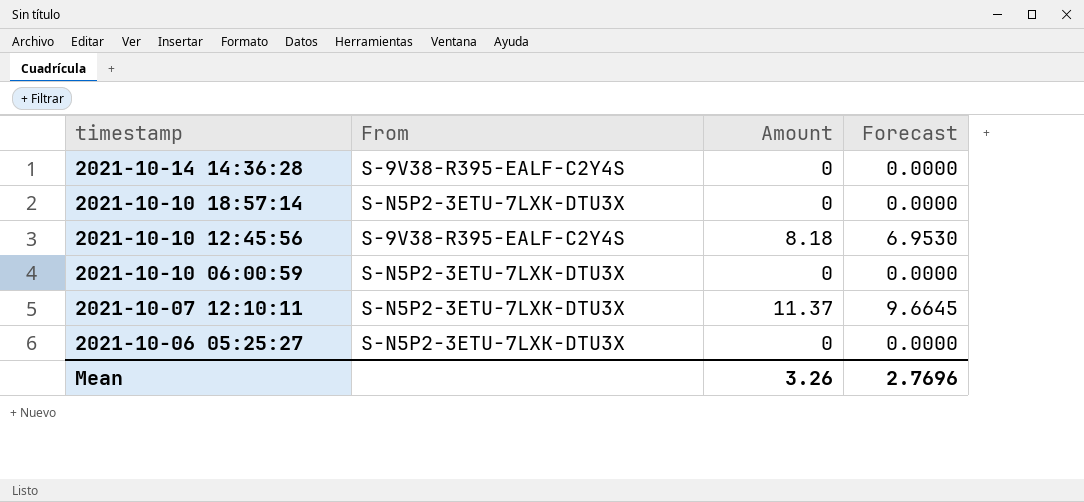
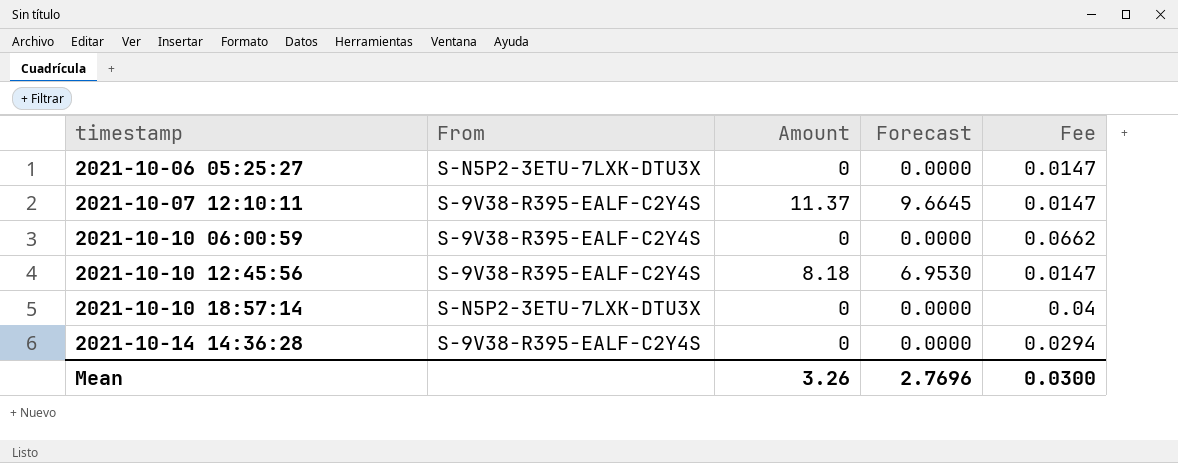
row order: timestamp descending -> timestamp ascending
column Fee | position: none -> 5
2021-10-07 12:10:11 | From: S-N5P2-3ETU-7LXK-DTU3X -> S-9V38-R395-EALF-C2Y4S
2021-10-10 06:00:59 | From: S-N5P2-3ETU-7LXK-DTU3X -> S-9V38-R395-EALF-C2Y4S

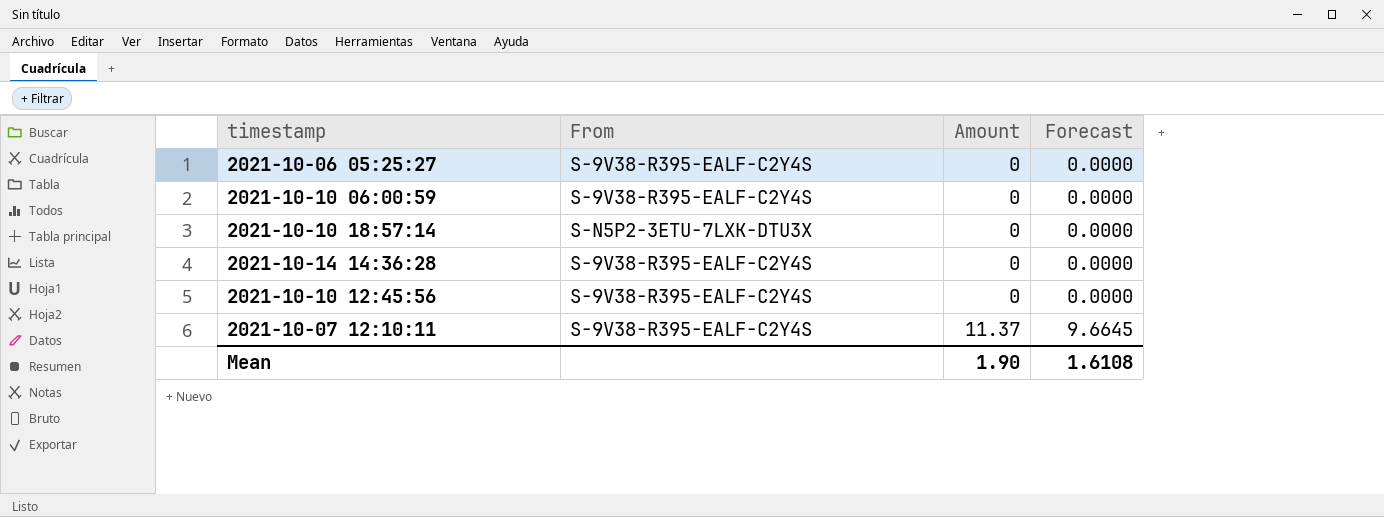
row order: timestamp ascending -> Amount ascending
column Fee | position: 5 -> none
2021-10-06 05:25:27 | From: S-N5P2-3ETU-7LXK-DTU3X -> S-9V38-R395-EALF-C2Y4S
2021-10-10 12:45:56 | Amount: 8.18 -> 0
2021-10-10 12:45:56 | Forecast: 6.9530 -> 0.0000
Mean | Amount: 3.26 -> 1.90
Mean | Forecast: 2.7696 -> 1.6108

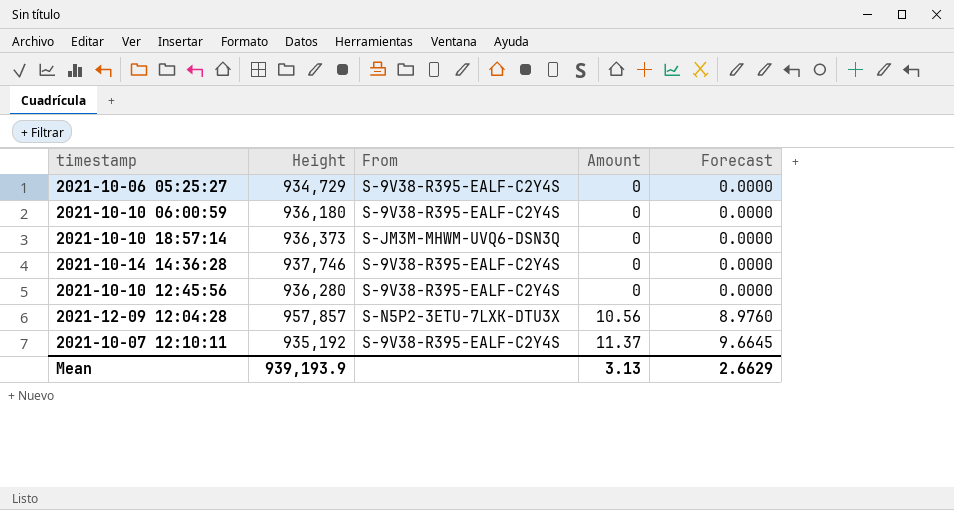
column Height | position: none -> 2
2021-10-10 18:57:14 | From: S-N5P2-3ETU-7LXK-DTU3X -> S-JM3M-MHWM-UVQ6-DSN3Q
row 2021-12-09 12:04:28: none -> 957,857 | S-N5P2-3ETU-7LXK-DTU3X | 10.56 | 8.9760
Mean | Amount: 1.90 -> 3.13
Mean | Forecast: 1.6108 -> 2.6629

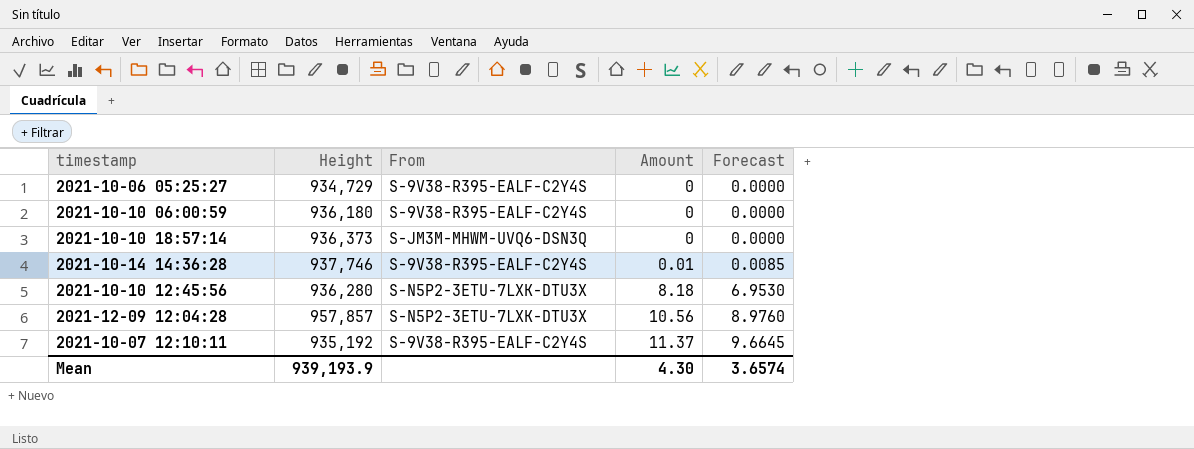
2021-10-14 14:36:28 | Amount: 0 -> 0.01
2021-10-14 14:36:28 | Forecast: 0.0000 -> 0.0085
2021-10-10 12:45:56 | From: S-9V38-R395-EALF-C2Y4S -> S-N5P2-3ETU-7LXK-DTU3X
2021-10-10 12:45:56 | Amount: 0 -> 8.18
2021-10-10 12:45:56 | Forecast: 0.0000 -> 6.9530
Mean | Amount: 3.13 -> 4.30
Mean | Forecast: 2.6629 -> 3.6574

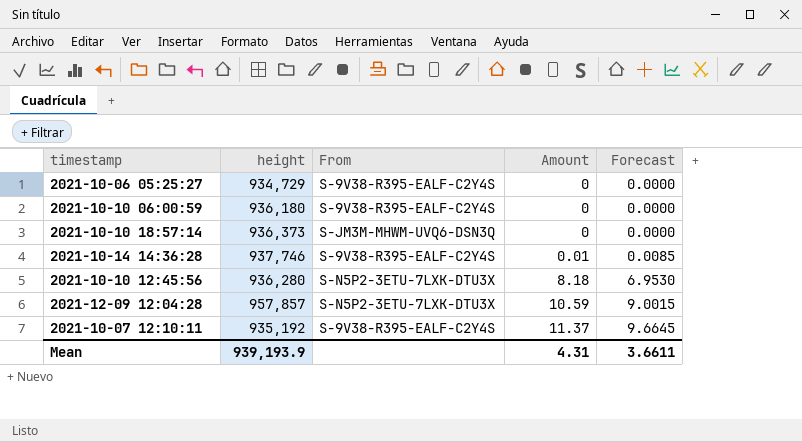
column name: Height -> height
2021-12-09 12:04:28 | Amount: 10.56 -> 10.59
2021-12-09 12:04:28 | Forecast: 8.9760 -> 9.0015
Mean | Amount: 4.30 -> 4.31
Mean | Forecast: 3.6574 -> 3.6611

